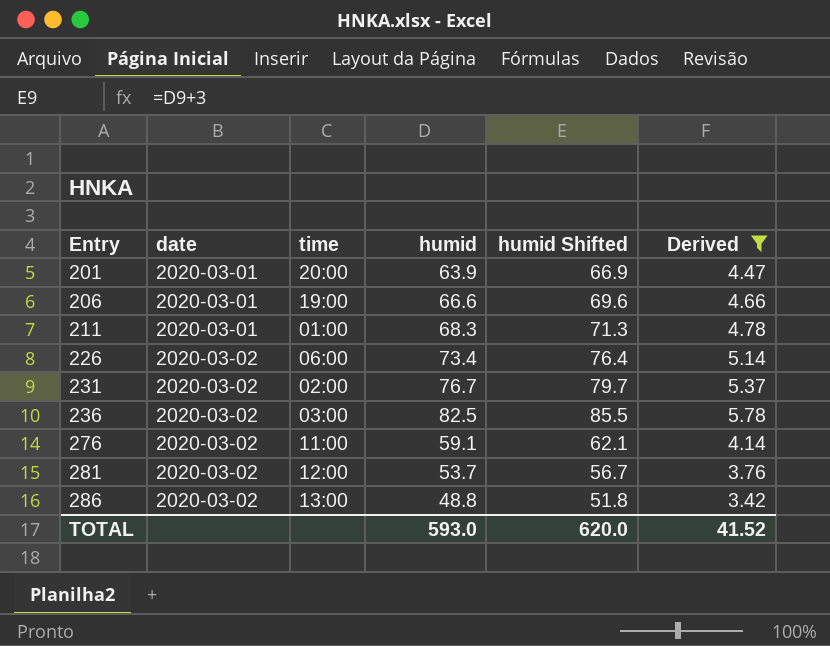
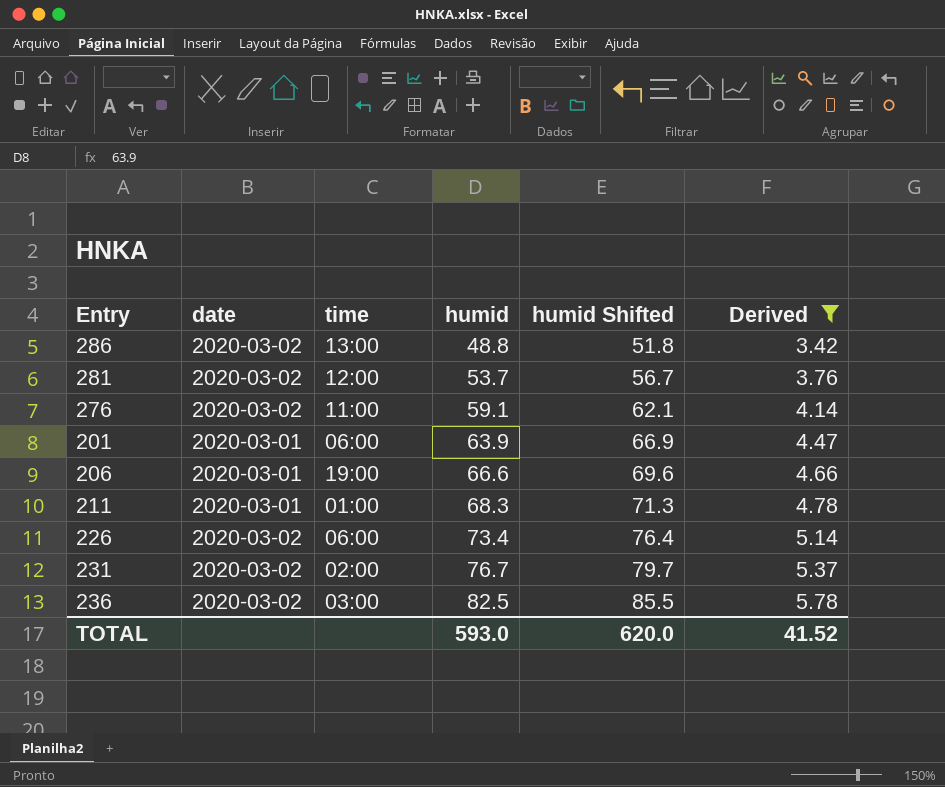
row order: Entry ascending -> humid ascending
201 | time: 20:00 -> 06:00

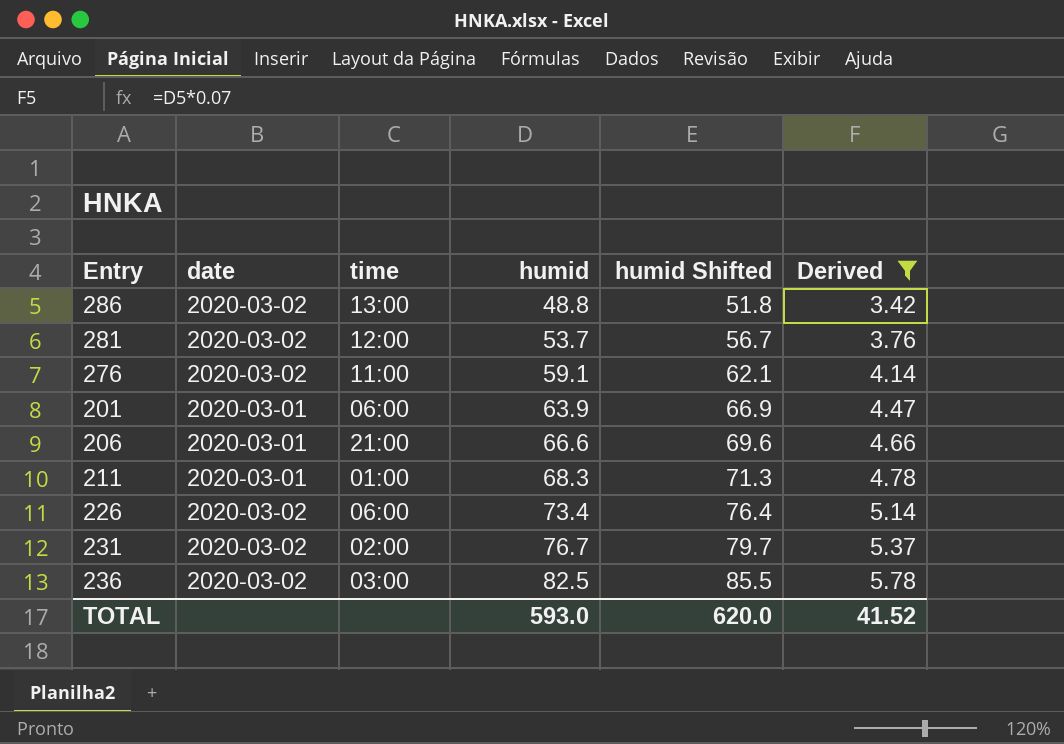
206 | time: 19:00 -> 21:00

